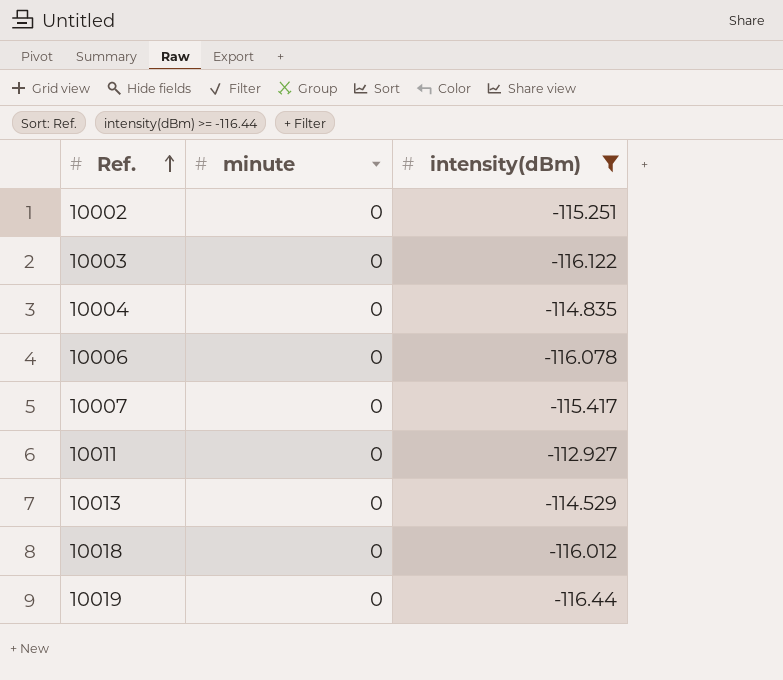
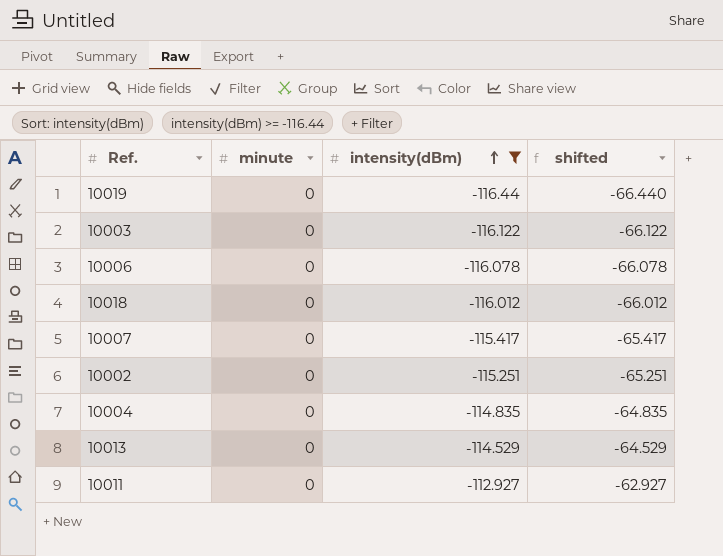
row order: Ref. ascending -> intensity(dBm) ascending
column shifted | formula: none -> [intensity(dBm)] + 50

